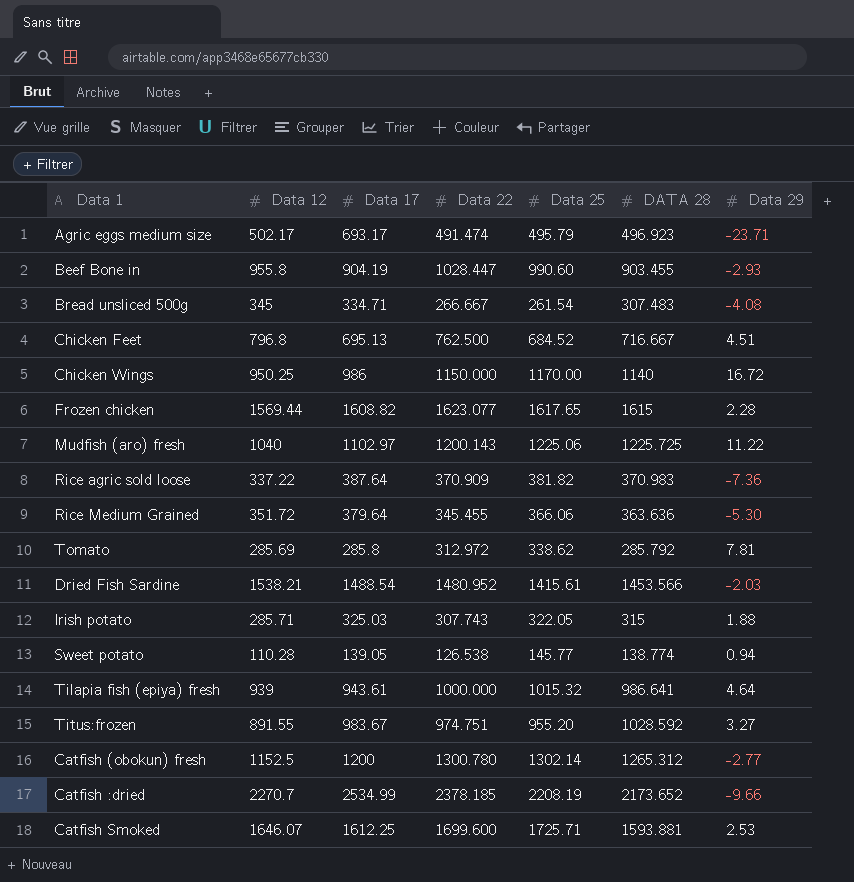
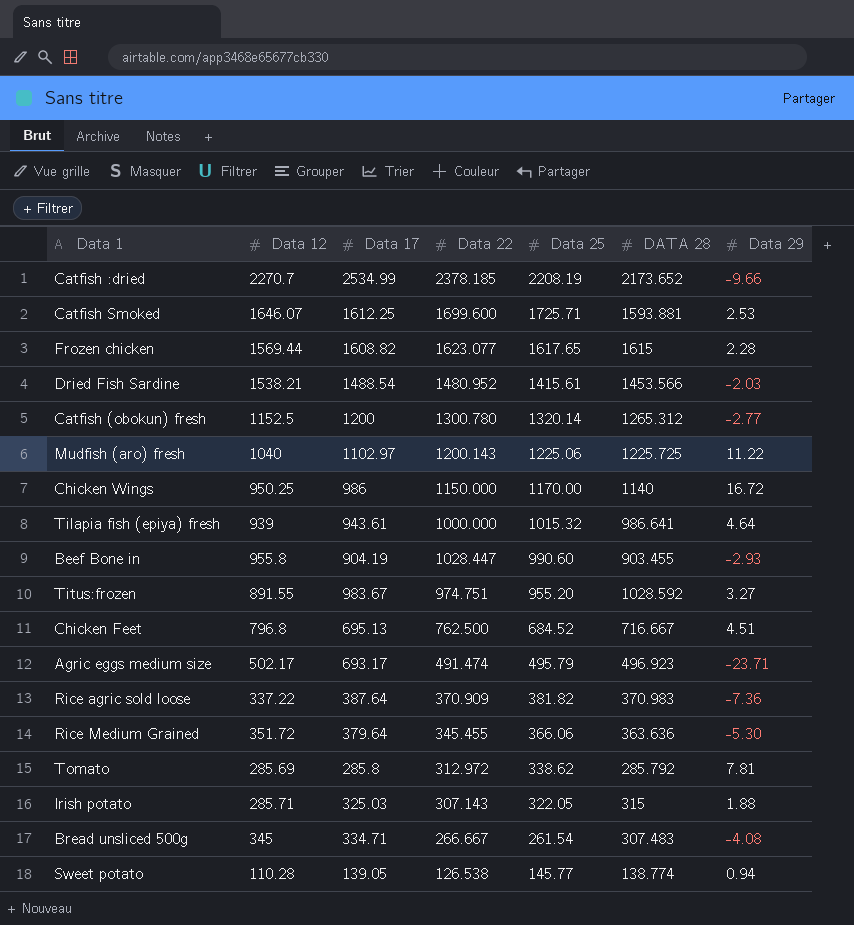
row order: none -> Data 25 descending
Catfish (obokun) fresh | Data 25: 1302.14 -> 1320.14
Irish potato | Data 22: 307.743 -> 307.143

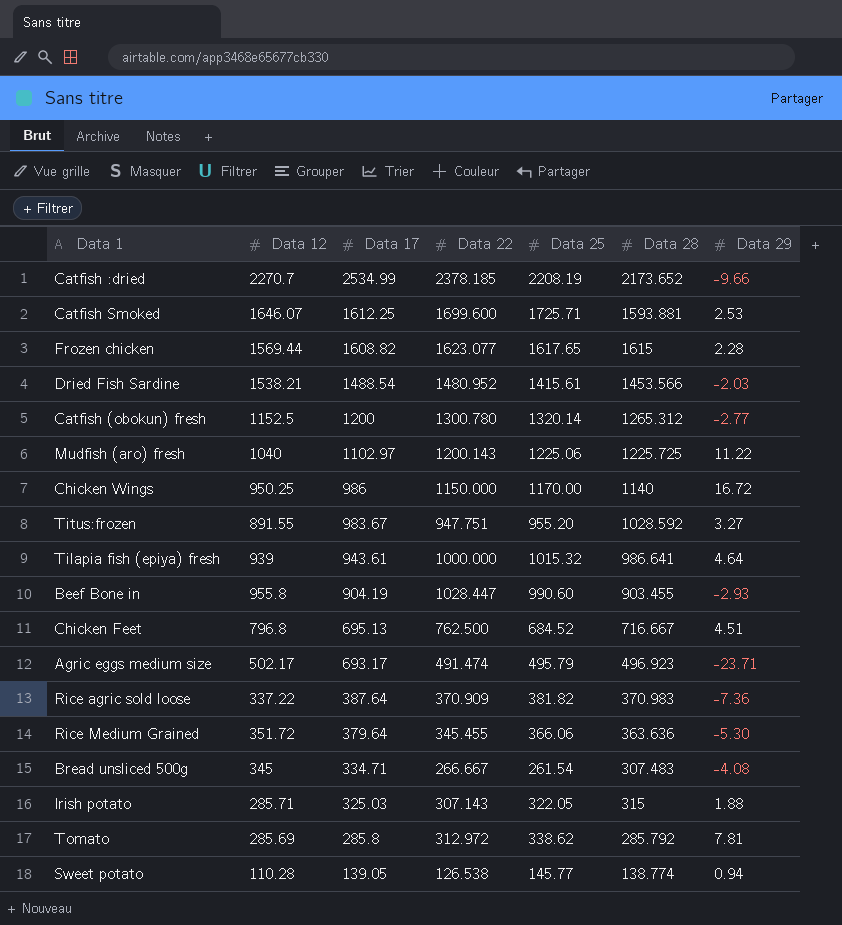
row order: Data 25 descending -> Data 17 descending
column name: DATA 28 -> Data 28
Titus:frozen | Data 22: 974.751 -> 947.751

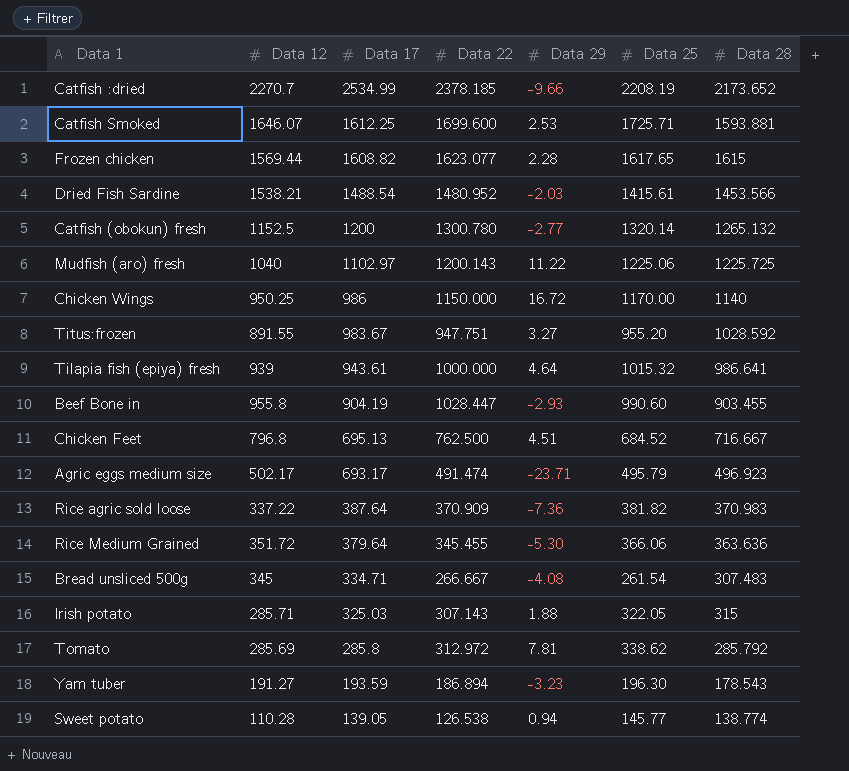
column Data 29 | position: 7 -> 5
Catfish (obokun) fresh | Data 28: 1265.312 -> 1265.132
row Yam tuber: none -> 191.27 | 193.59 | 186.894 | -3.23 | 196.30 | 178.543

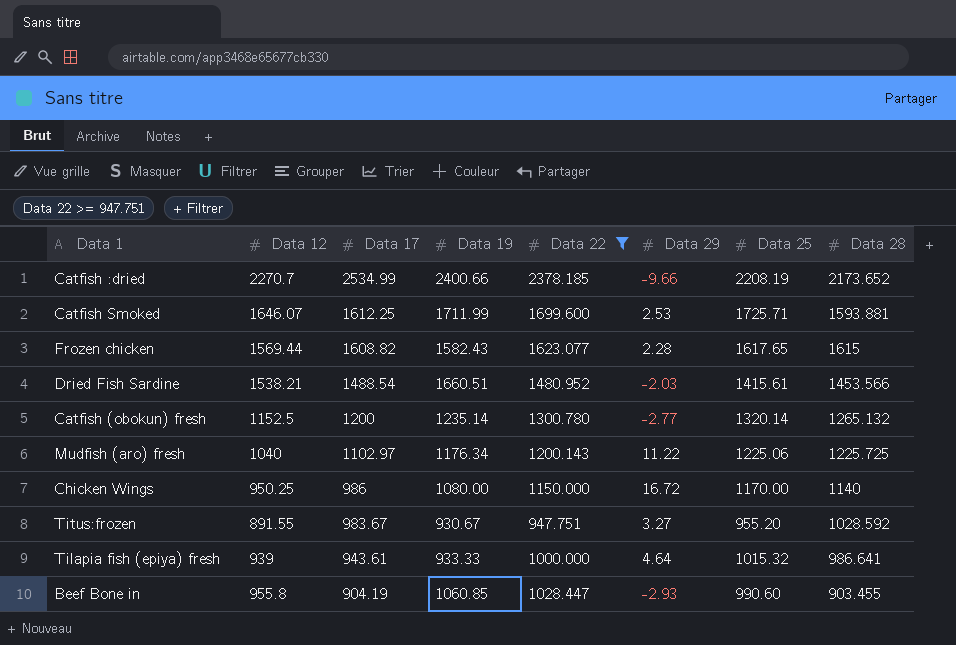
filter: none -> Data 22 >= 947.751
column Data 19 | position: none -> 4

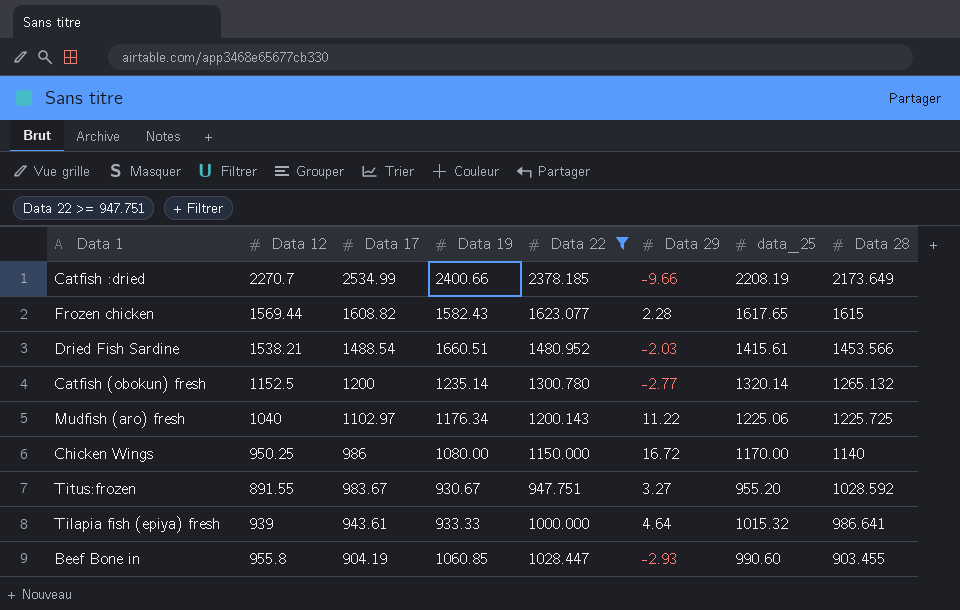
column name: Data 25 -> data_25
row Catfish Smoked: 1646.07 | 1612.25 | 1711.99 | 1699.600 | 2.53 | 1725.71 | 1593.881 -> none
Catfish :dried | Data 28: 2173.652 -> 2173.649

